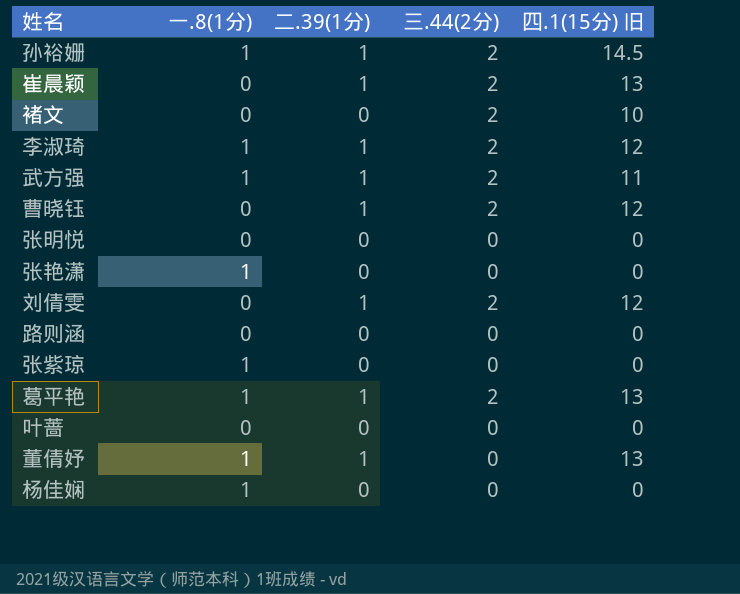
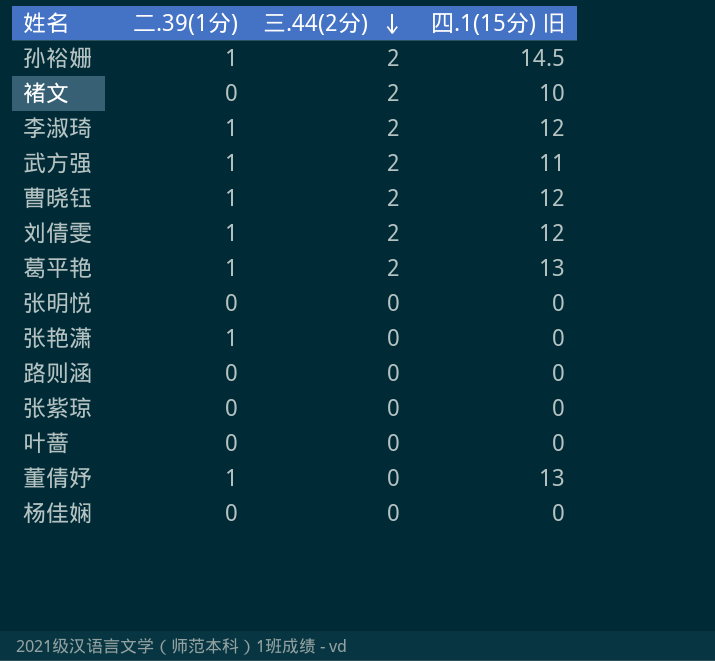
row order: none -> 三.44(2分) descending
column 一.8(1分) | position: 2 -> none
row 崔晨颖: 0 | 1 | 2 | 13 -> none
张艳潇 | 二.39(1分): 0 -> 1

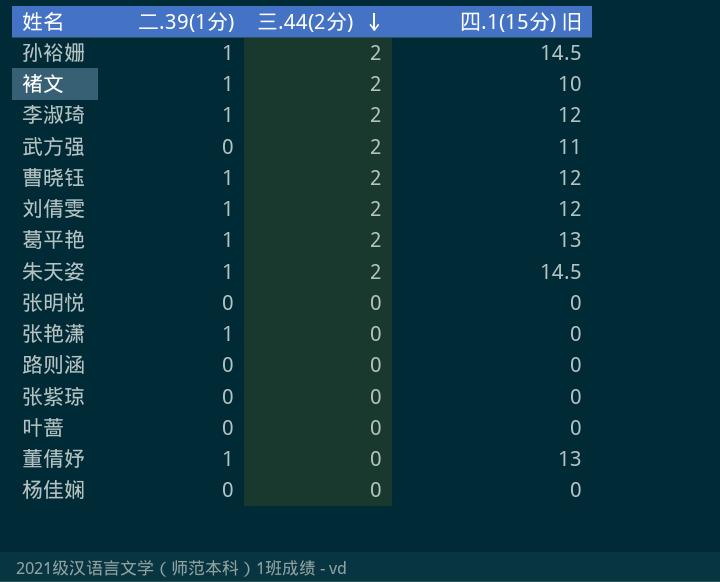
褚文 | 二.39(1分): 0 -> 1
武方强 | 二.39(1分): 1 -> 0
row 朱天姿: none -> 1 | 2 | 14.5

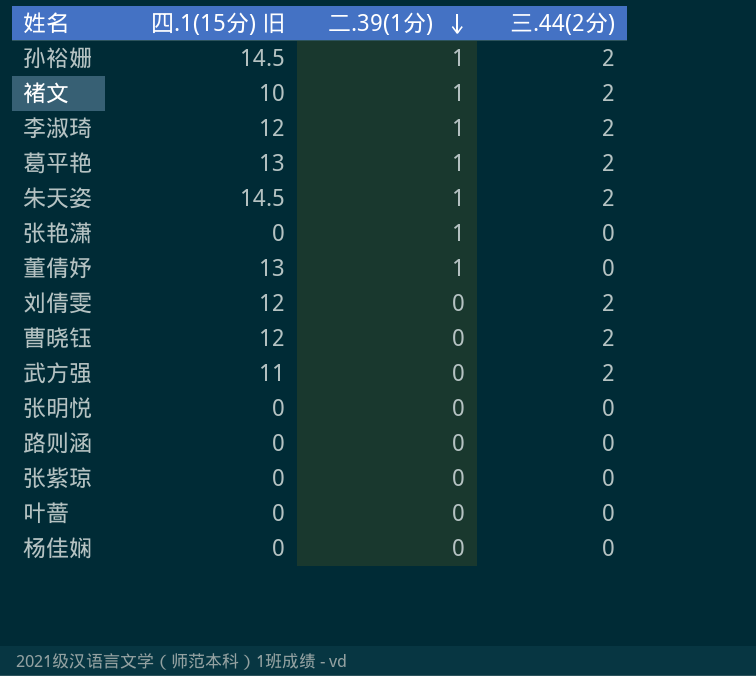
row order: 三.44(2分) descending -> 二.39(1分) descending
column 四.1(15分) 旧 | position: 4 -> 2
刘倩雯 | 二.39(1分): 1 -> 0
曹晓钰 | 二.39(1分): 1 -> 0

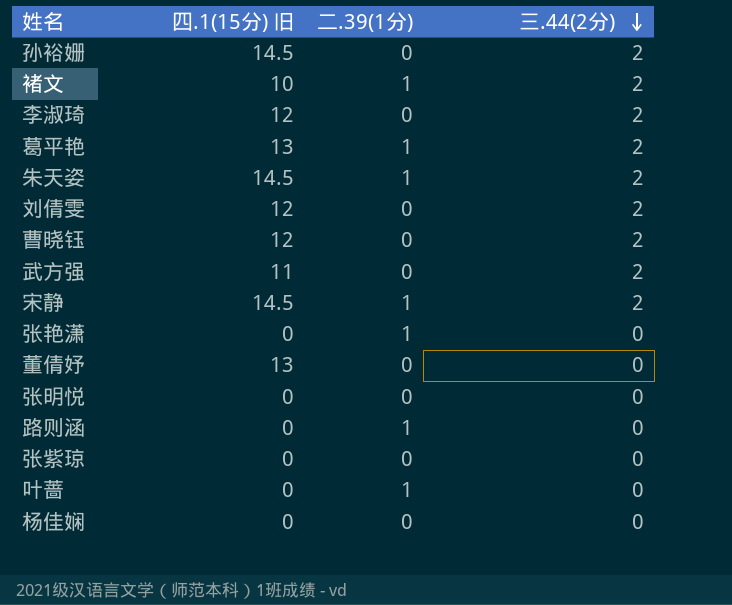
row order: 二.39(1分) descending -> 三.44(2分) descending
孙裕姗 | 二.39(1分): 1 -> 0
李淑琦 | 二.39(1分): 1 -> 0
row 宋静: none -> 14.5 | 1 | 2
董倩妤 | 二.39(1分): 1 -> 0
路则涵 | 二.39(1分): 0 -> 1
叶蔷 | 二.39(1分): 0 -> 1

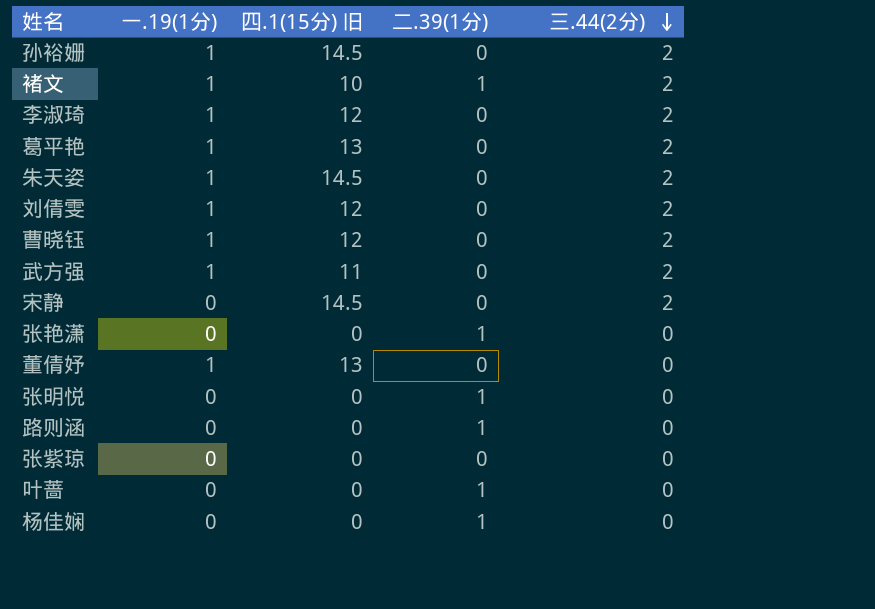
column 一.19(1分) | position: none -> 2
葛平艳 | 二.39(1分): 1 -> 0
朱天姿 | 二.39(1分): 1 -> 0
宋静 | 二.39(1分): 1 -> 0
张明悦 | 二.39(1分): 0 -> 1
杨佳娴 | 二.39(1分): 0 -> 1

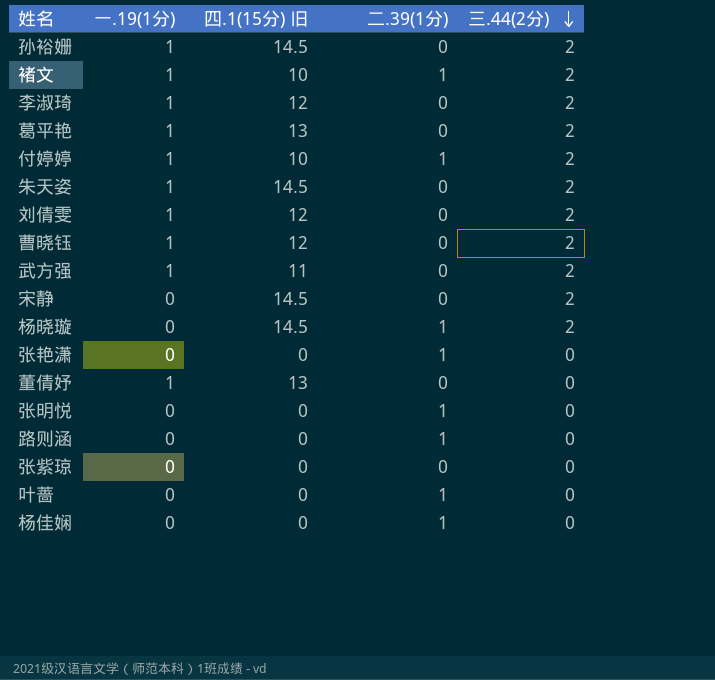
row 付婷婷: none -> 1 | 10 | 1 | 2
row 杨晓璇: none -> 0 | 14.5 | 1 | 2

